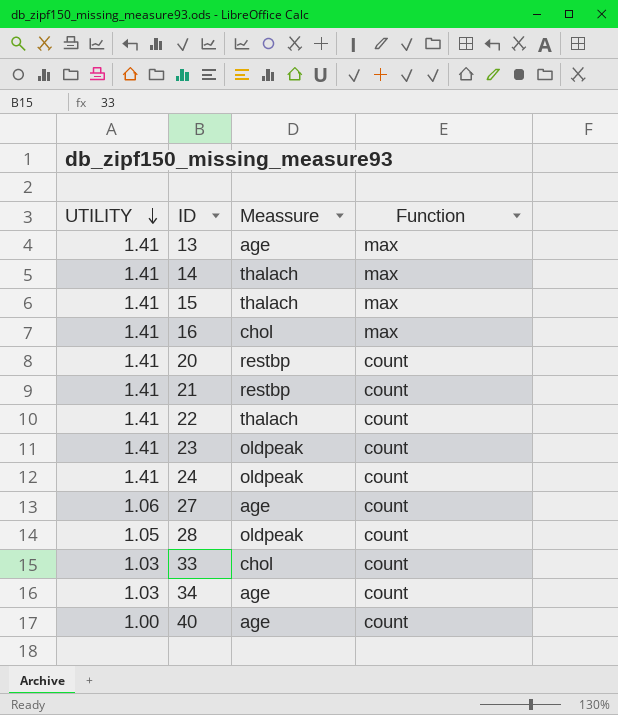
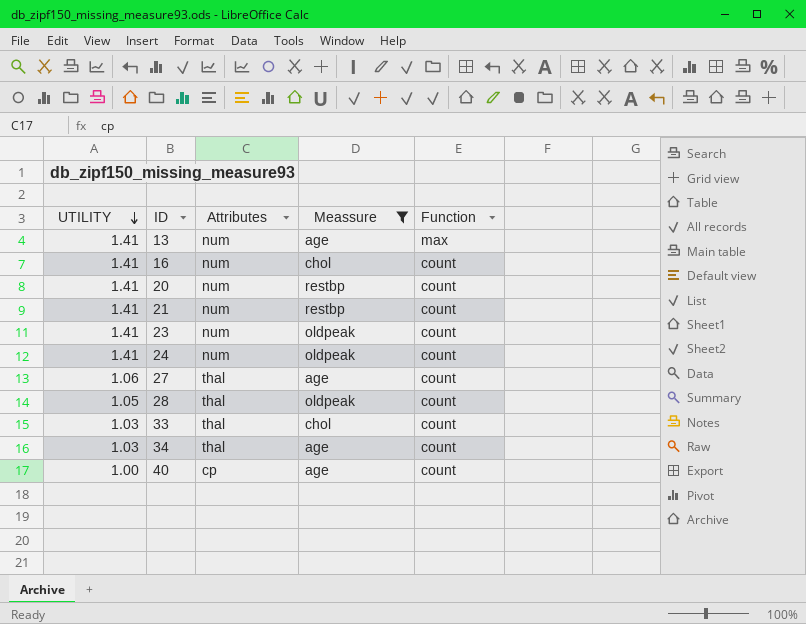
filter: none -> Meassure != thalach
column Attributes | position: none -> 3
16 | Function: max -> count

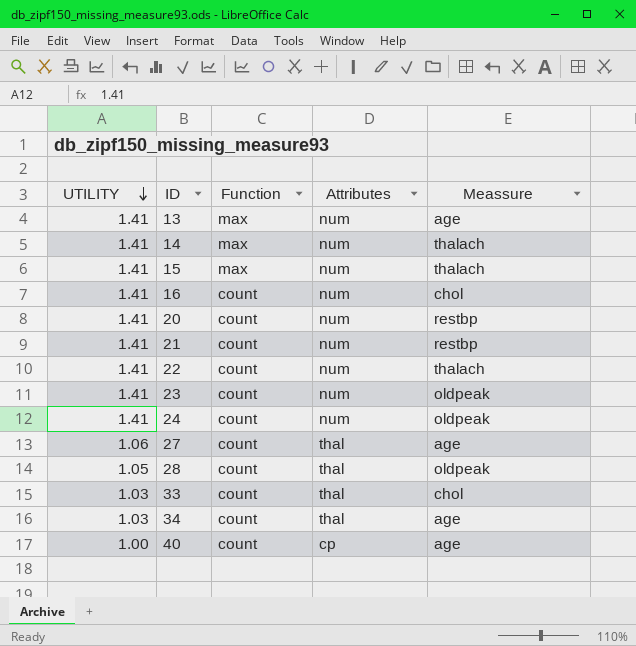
filter: Meassure != thalach -> none
column Function | position: 5 -> 3

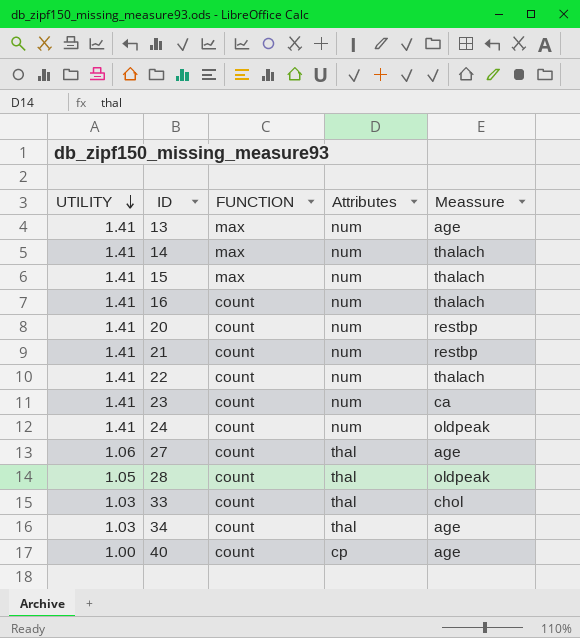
column name: Function -> FUNCTION
16 | Meassure: chol -> thalach
23 | Meassure: oldpeak -> ca

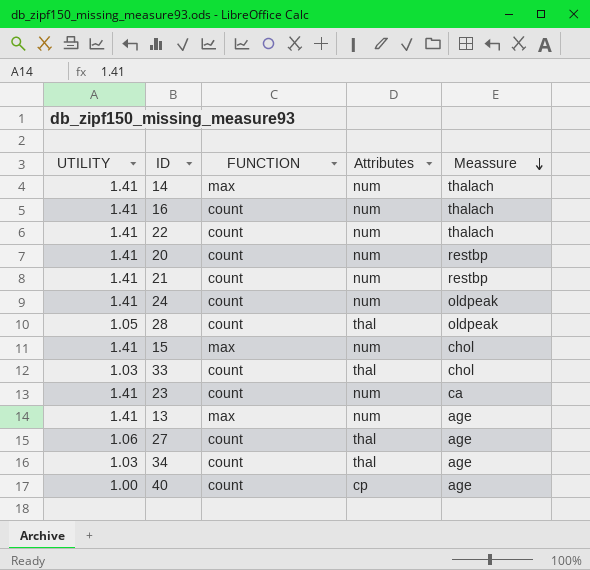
row order: UTILITY descending -> Meassure descending
15 | Meassure: thalach -> chol

